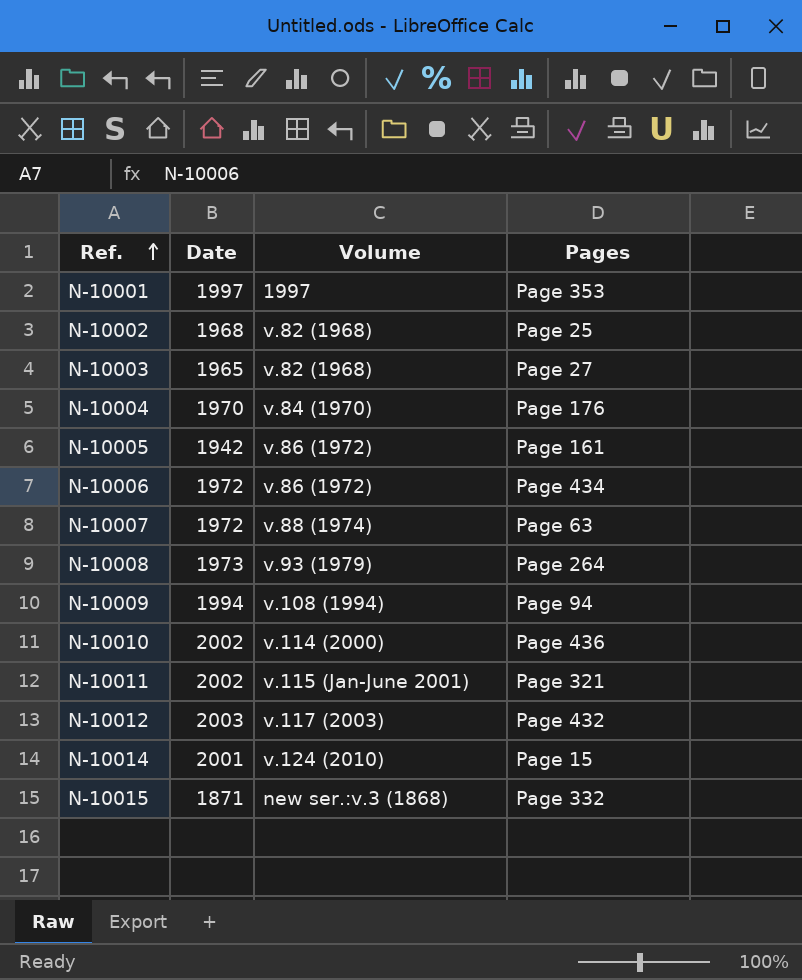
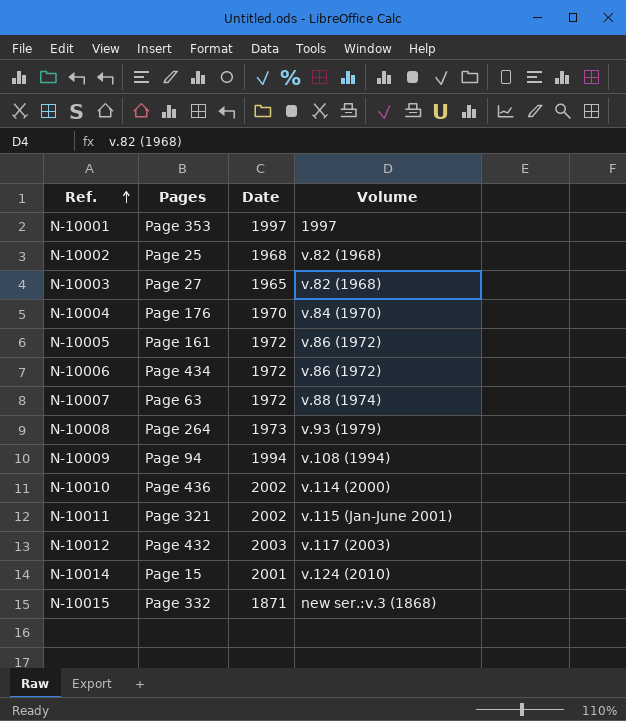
column Pages | position: 4 -> 2
N-10005 | Date: 1942 -> 1972

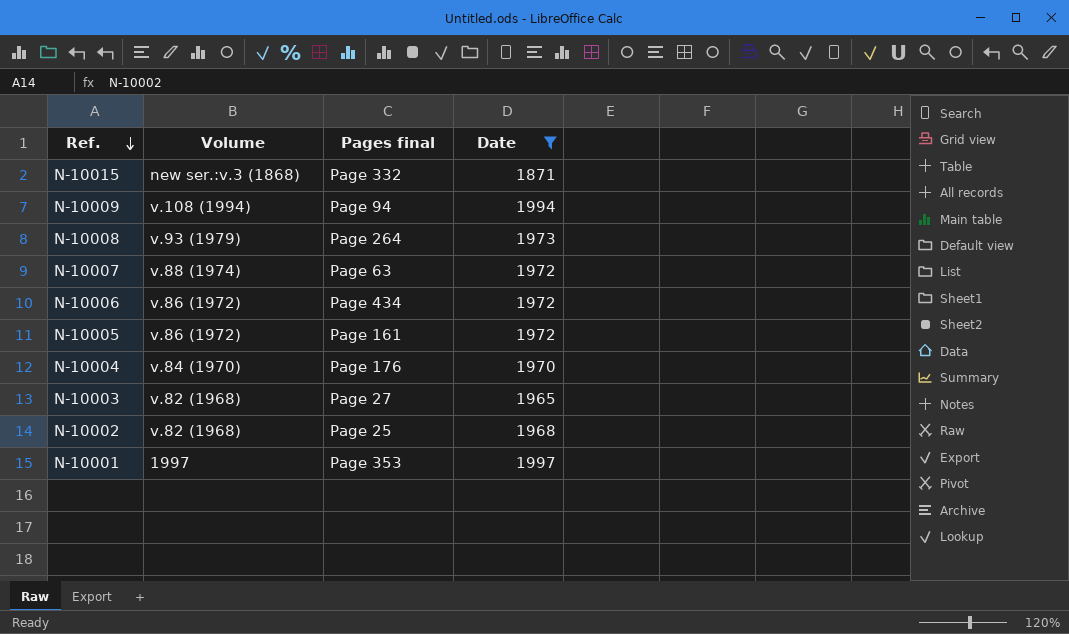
filter: none -> Date <= 1997
row order: Ref. ascending -> Ref. descending
column Volume | position: 4 -> 2
column name: Pages -> Pages final

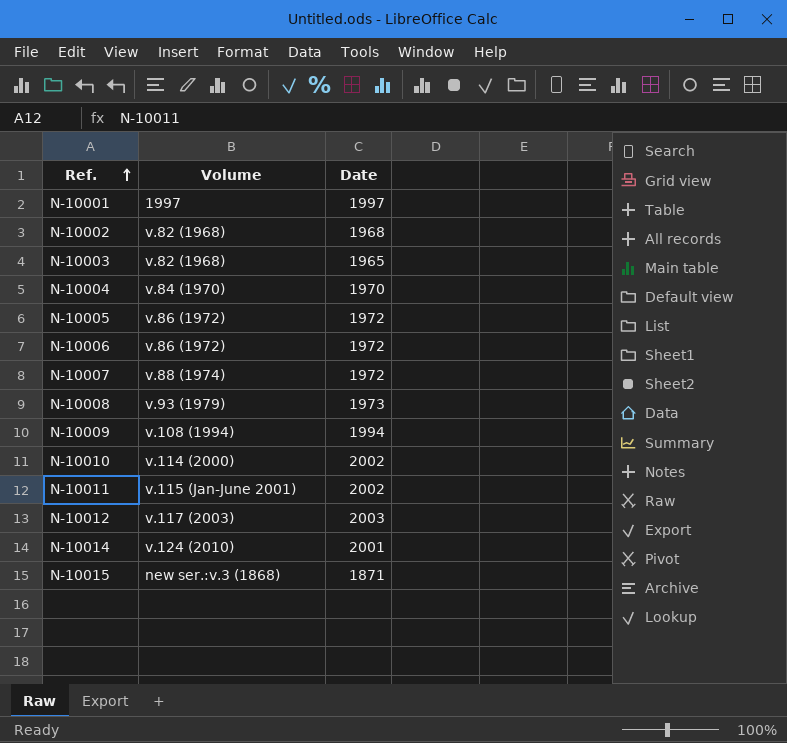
filter: Date <= 1997 -> none
row order: Ref. descending -> Ref. ascending
column Pages final | position: 3 -> none

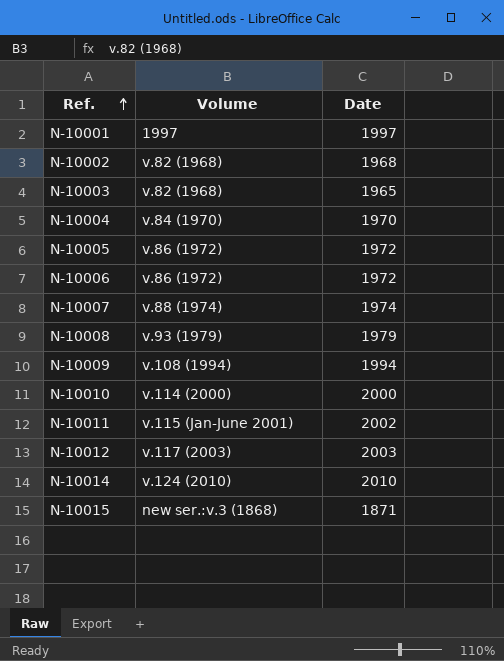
N-10007 | Date: 1972 -> 1974
N-10008 | Date: 1973 -> 1979
N-10010 | Date: 2002 -> 2000
N-10014 | Date: 2001 -> 2010

